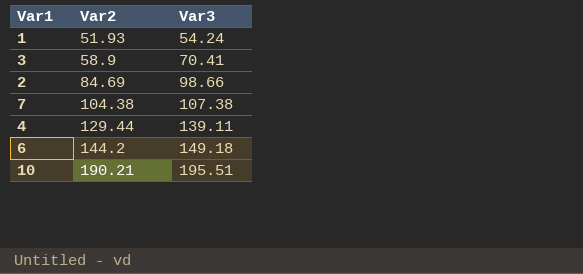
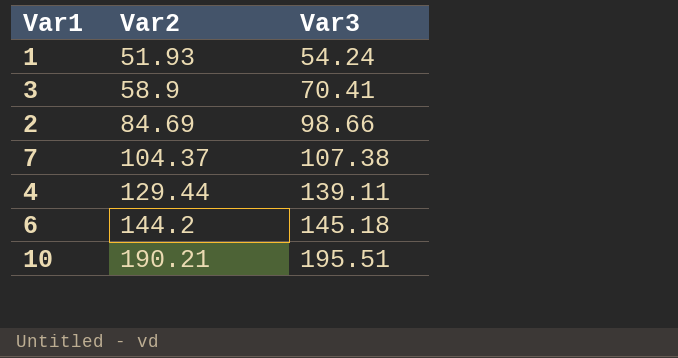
7 | Var2: 104.38 -> 104.37
6 | Var3: 149.18 -> 145.18

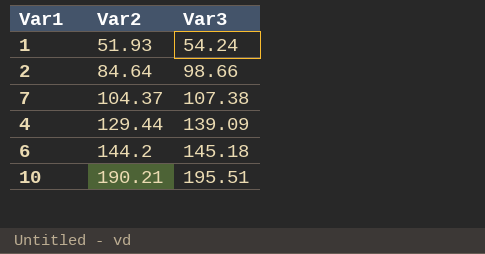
row 3: 58.9 | 70.41 -> none
2 | Var2: 84.69 -> 84.64
4 | Var3: 139.11 -> 139.09

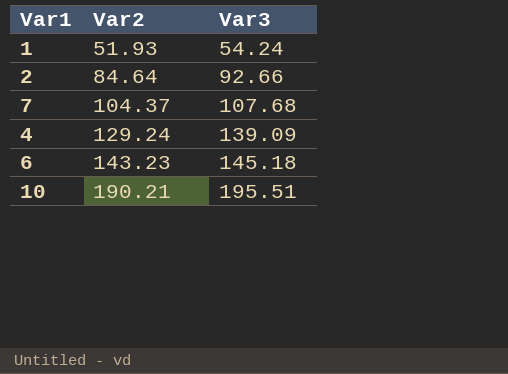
2 | Var3: 98.66 -> 92.66
7 | Var3: 107.38 -> 107.68
4 | Var2: 129.44 -> 129.24
6 | Var2: 144.2 -> 143.23

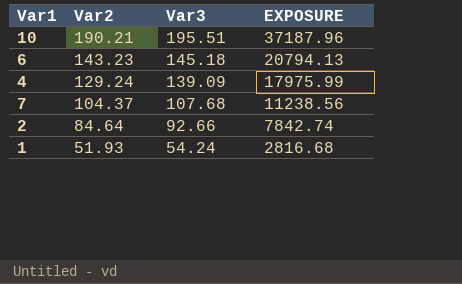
row order: Var2 ascending -> Var2 descending
column EXPOSURE | formula: none -> [Var2] * [Var3]

